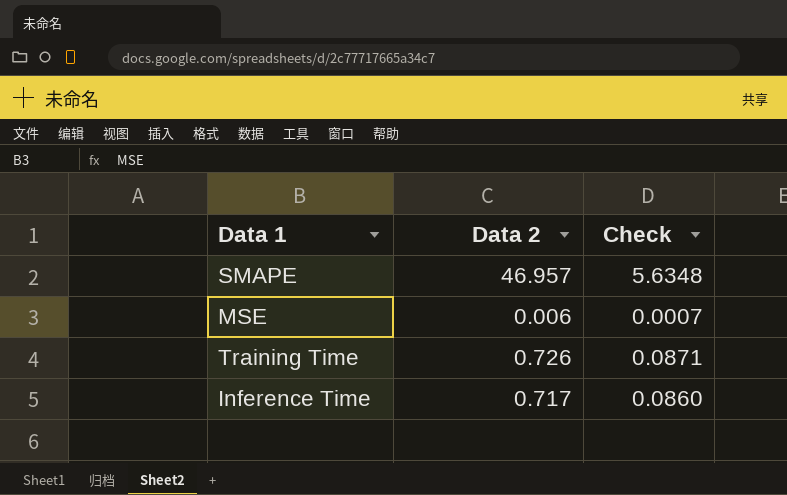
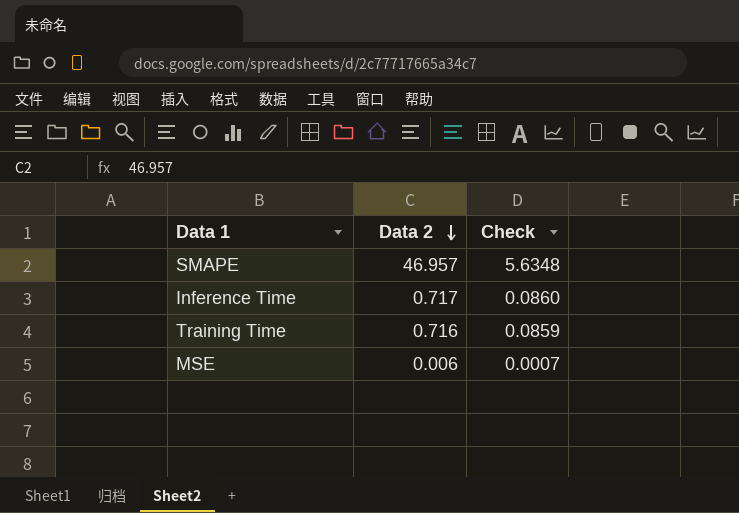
row order: none -> Data 2 descending
Training Time | Data 2: 0.726 -> 0.716
Training Time | Check: 0.0871 -> 0.0859

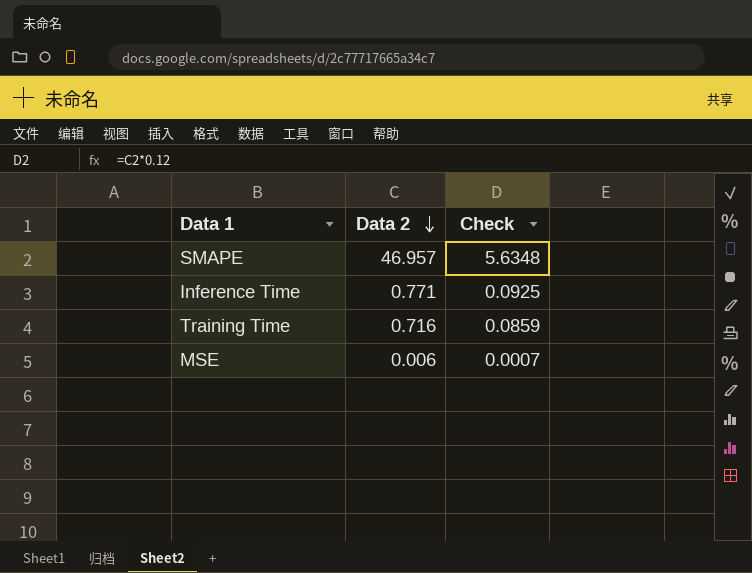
Inference Time | Data 2: 0.717 -> 0.771
Inference Time | Check: 0.0860 -> 0.0925

